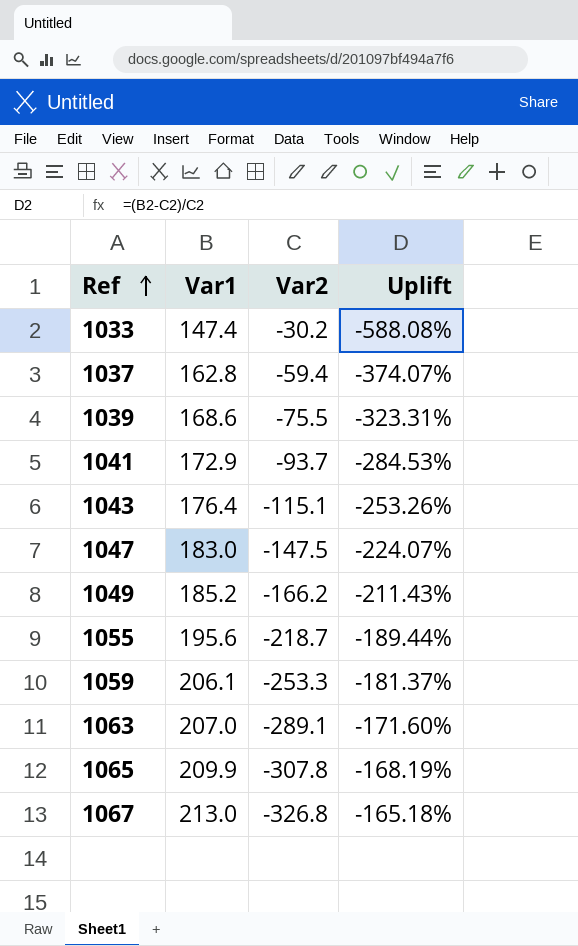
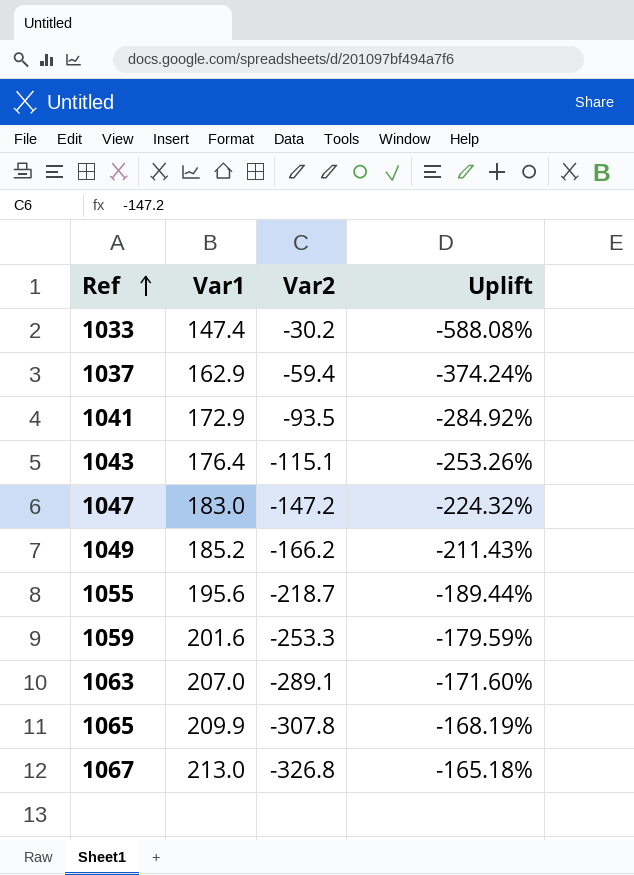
row 1039: 168.6 | -75.5 | -323.31% -> none
1037 | Var1: 162.8 -> 162.9
1037 | Uplift: -374.07% -> -374.24%
1041 | Var2: -93.7 -> -93.5
1041 | Uplift: -284.53% -> -284.92%
1047 | Var2: -147.5 -> -147.2
1047 | Uplift: -224.07% -> -224.32%
1059 | Var1: 206.1 -> 201.6
1059 | Uplift: -181.37% -> -179.59%

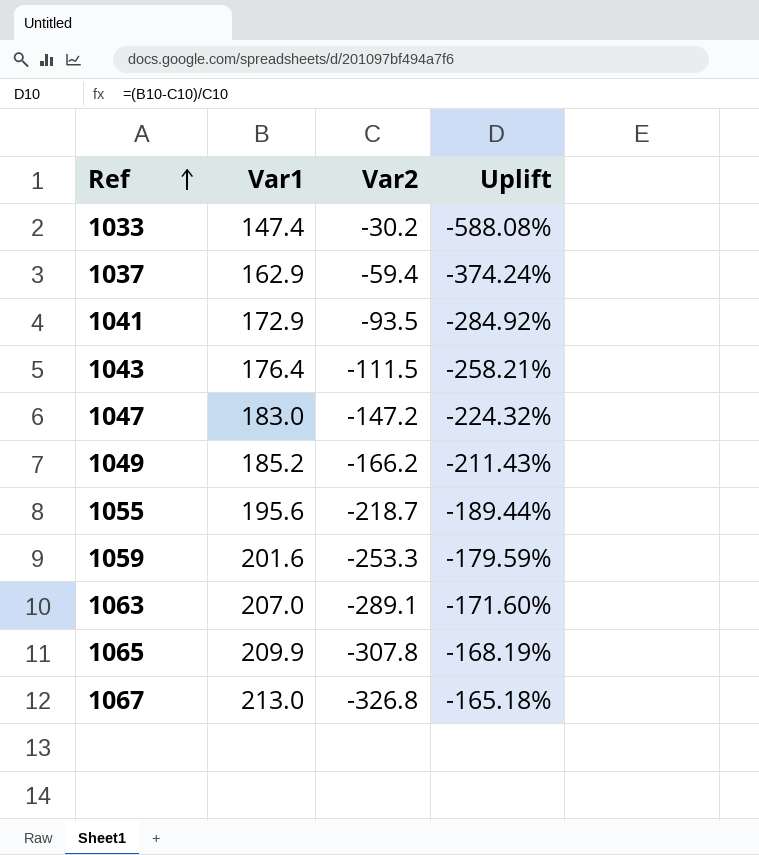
1043 | Var2: -115.1 -> -111.5
1043 | Uplift: -253.26% -> -258.21%

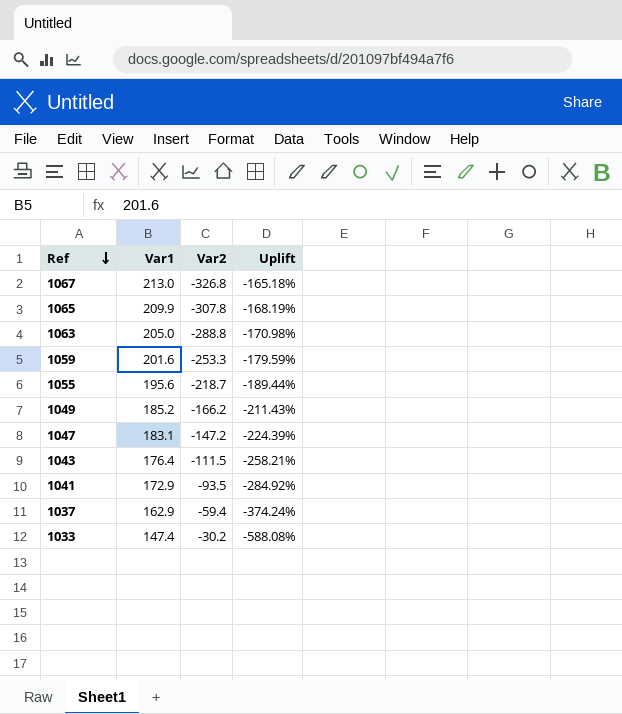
row order: Ref ascending -> Ref descending
1063 | Var1: 207.0 -> 205.0
1063 | Var2: -289.1 -> -288.8
1063 | Uplift: -171.60% -> -170.98%
1047 | Var1: 183.0 -> 183.1
1047 | Uplift: -224.32% -> -224.39%

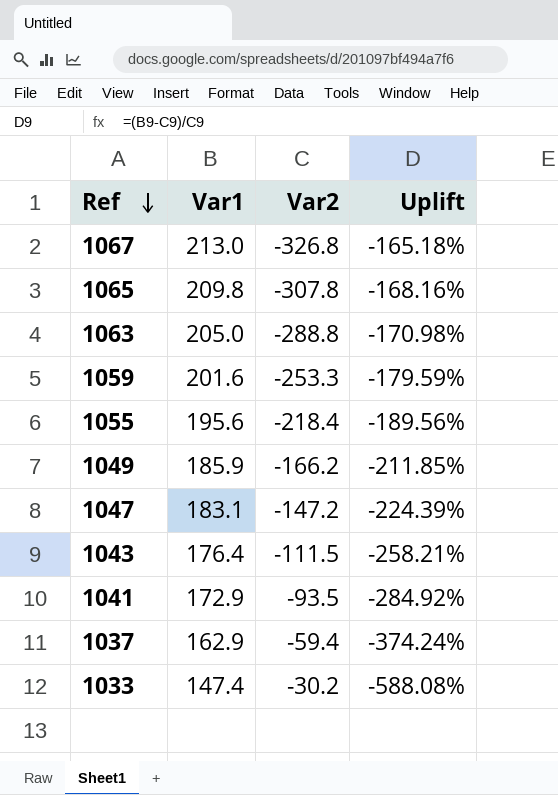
1065 | Var1: 209.9 -> 209.8
1065 | Uplift: -168.19% -> -168.16%
1055 | Var2: -218.7 -> -218.4
1055 | Uplift: -189.44% -> -189.56%
1049 | Var1: 185.2 -> 185.9
1049 | Uplift: -211.43% -> -211.85%

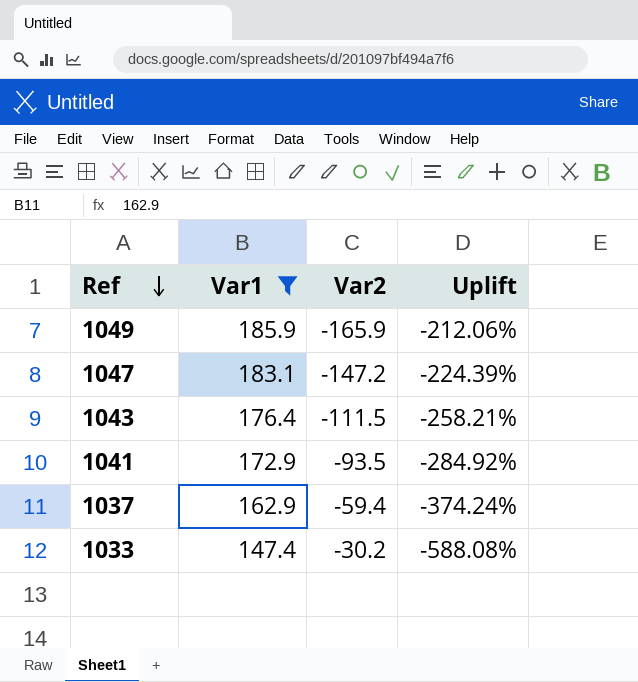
filter: none -> Var1 <= 185.9
1049 | Var2: -166.2 -> -165.9
1049 | Uplift: -211.85% -> -212.06%

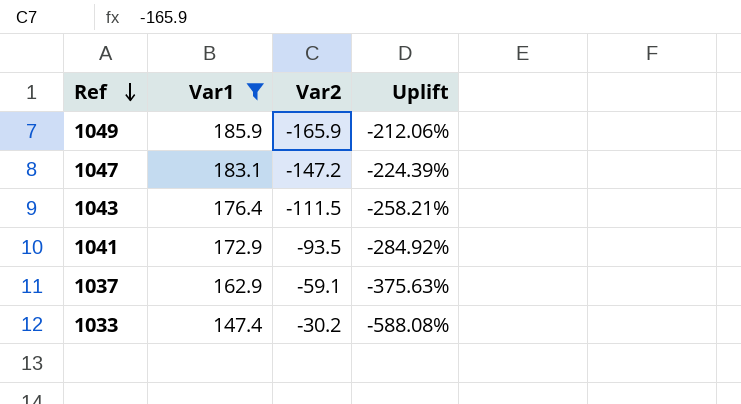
1037 | Var2: -59.4 -> -59.1
1037 | Uplift: -374.24% -> -375.63%

